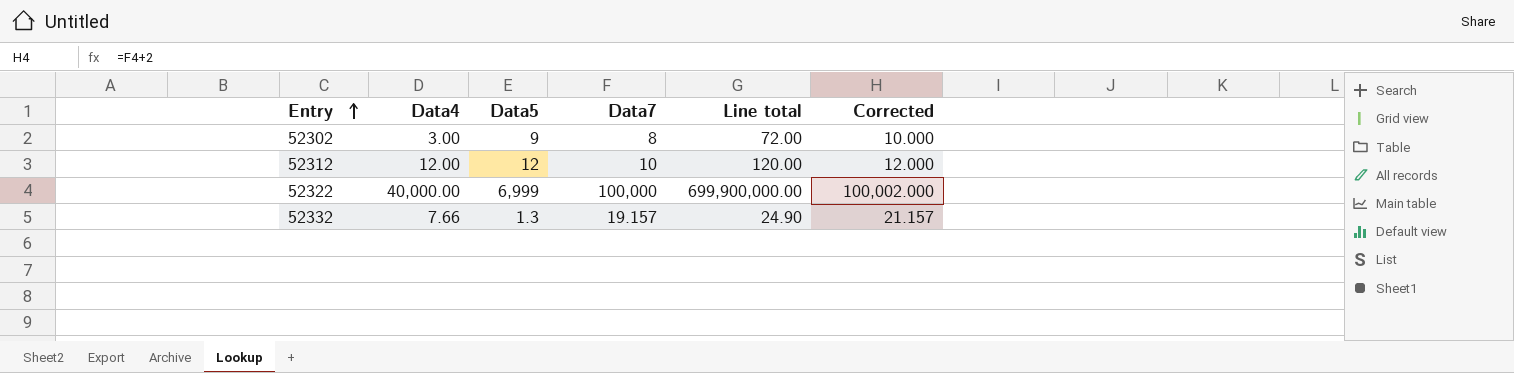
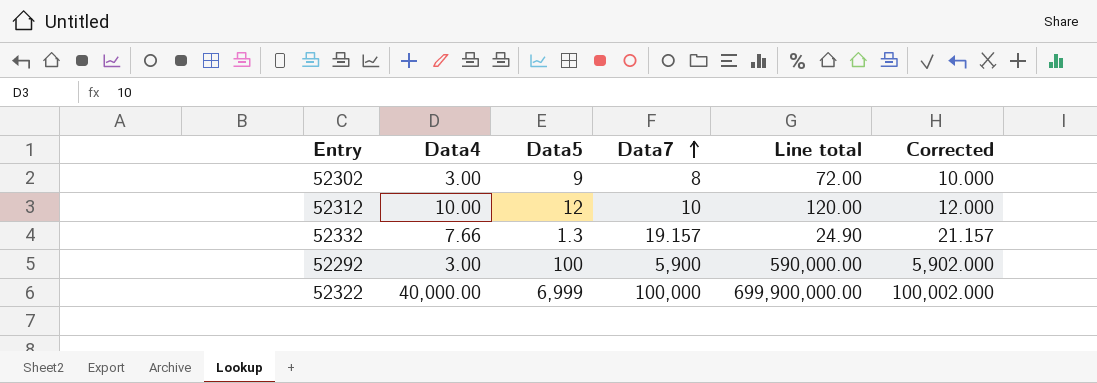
row order: Entry ascending -> Data7 ascending
52312 | Data4: 12.00 -> 10.00
row 52292: none -> 3.00 | 100 | 5,900 | 590,000.00 | 5,902.000

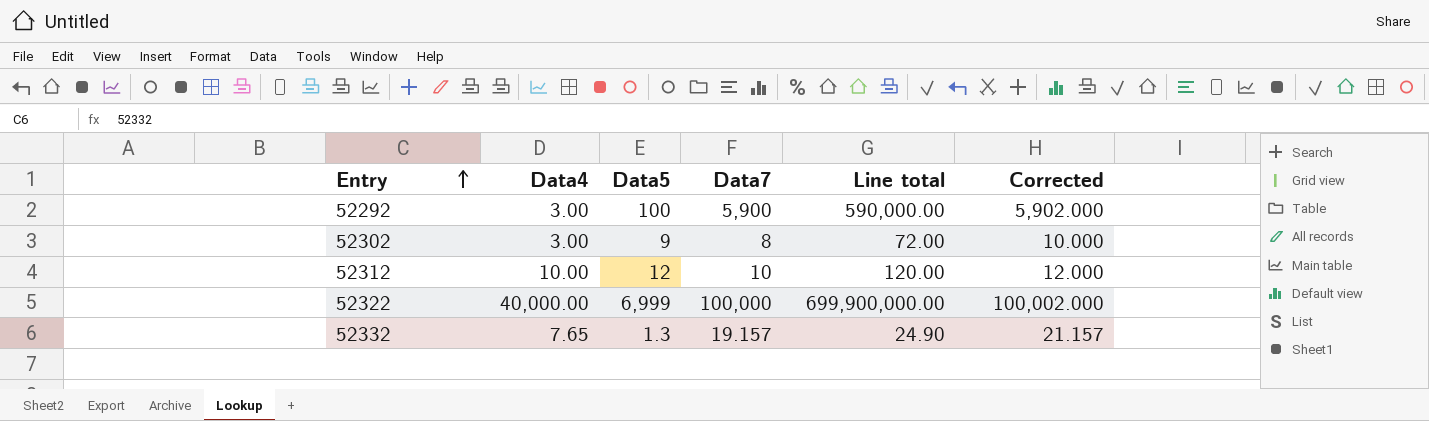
row order: Data7 ascending -> Entry ascending
52332 | Data4: 7.66 -> 7.65

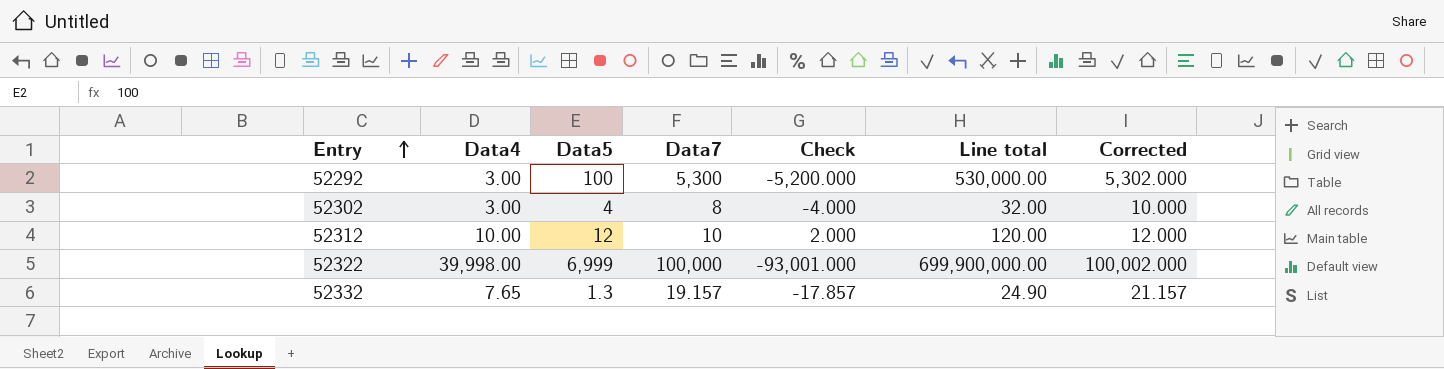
column Check | formula: none -> [Data5] - [Data7]
52292 | Data7: 5,900 -> 5,300
52292 | Line total: 590,000.00 -> 530,000.00
52292 | Corrected: 5,902.000 -> 5,302.000
52302 | Data5: 9 -> 4
52302 | Line total: 72.00 -> 32.00
52322 | Data4: 40,000.00 -> 39,998.00

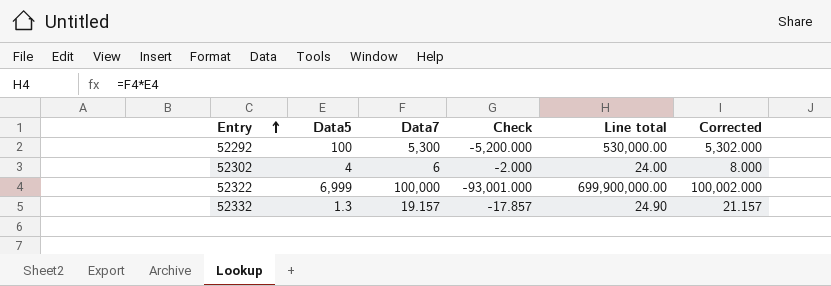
column Data4 | position: 2 -> none
row 52312: 10.00 | 12 | 10 | 2.000 | 120.00 | 12.000 -> none
52302 | Data7: 8 -> 6
52302 | Check: -4.000 -> -2.000
52302 | Line total: 32.00 -> 24.00
52302 | Corrected: 10.000 -> 8.000

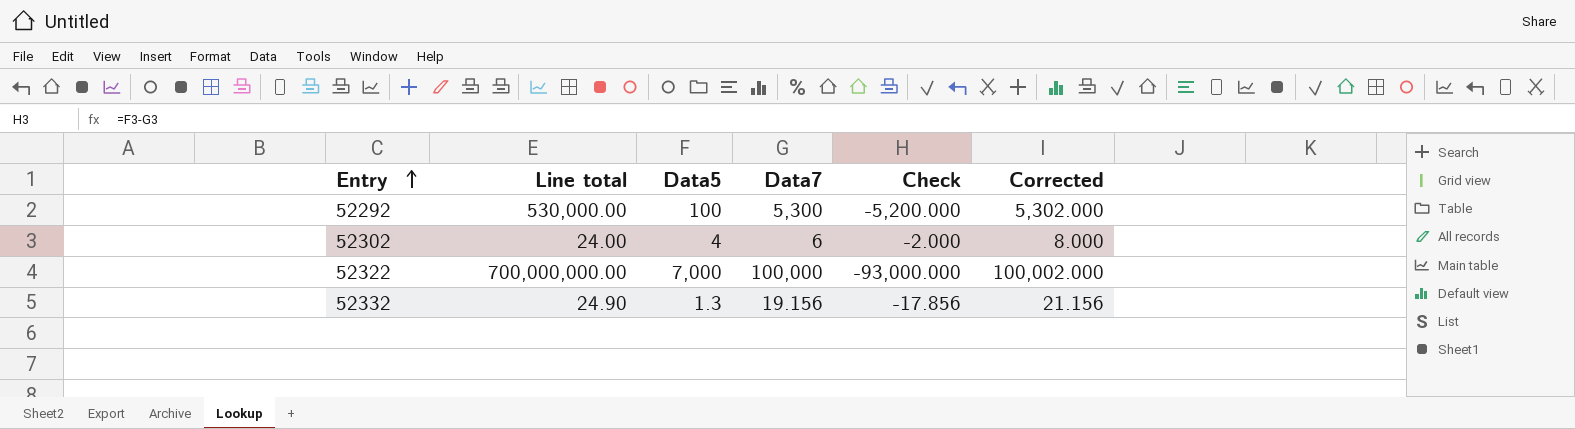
column Line total | position: 5 -> 2
52322 | Line total: 699,900,000.00 -> 700,000,000.00
52322 | Data5: 6,999 -> 7,000
52322 | Check: -93,001.000 -> -93,000.000
52332 | Data7: 19.157 -> 19.156
52332 | Check: -17.857 -> -17.856
52332 | Corrected: 21.157 -> 21.156

